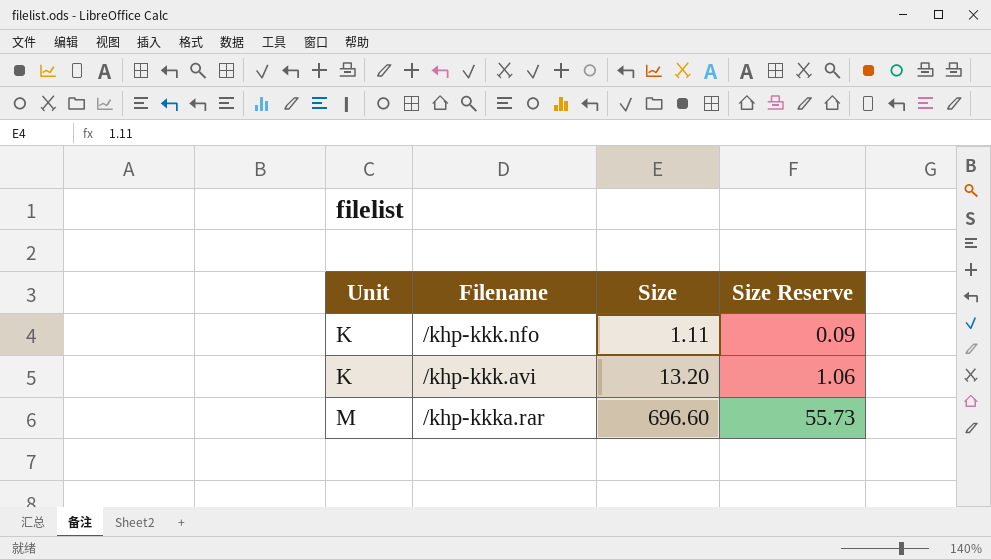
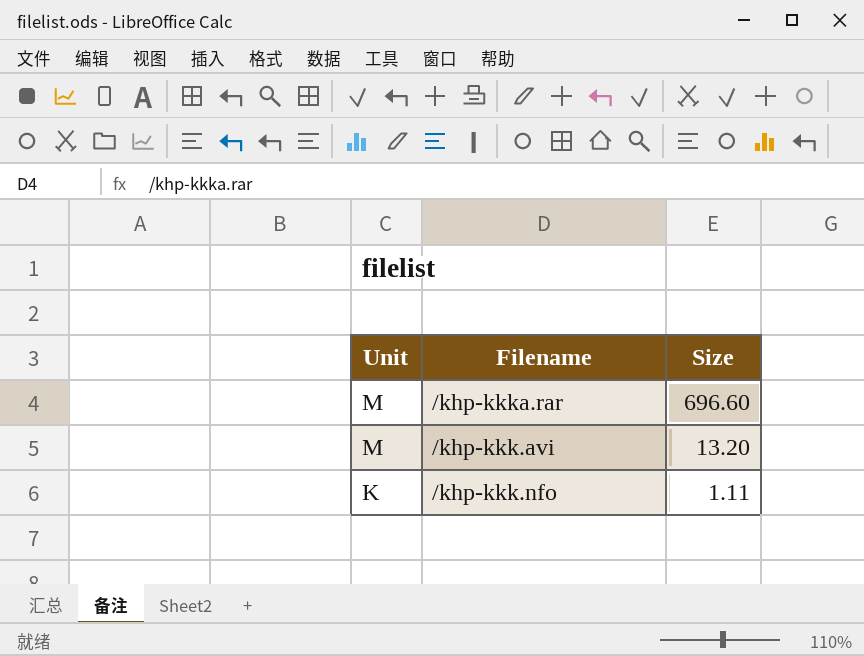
row order: Unit ascending -> Unit descending
column Size Reserve | formula: [Size] * 0.08 -> none
/khp-kkk.avi | Unit: K -> M

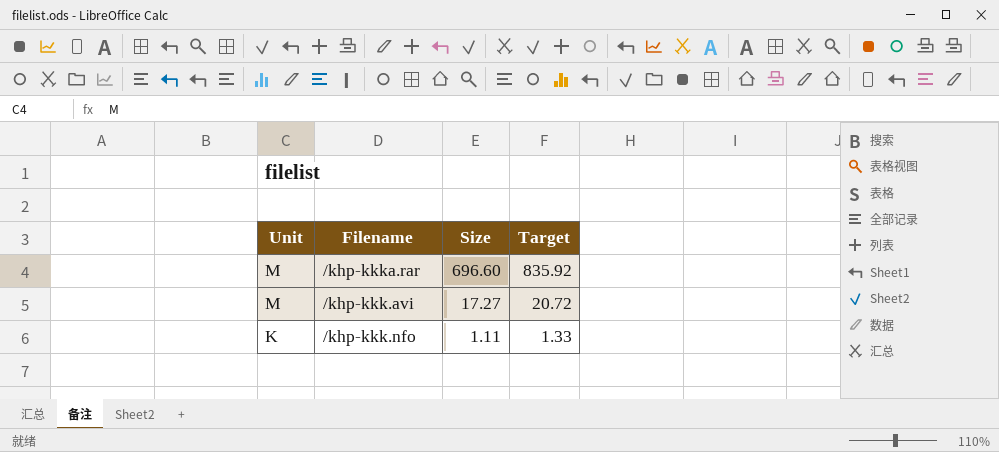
column Target | formula: none -> [Size] * 1.2
/khp-kkk.avi | Size: 13.20 -> 17.27

